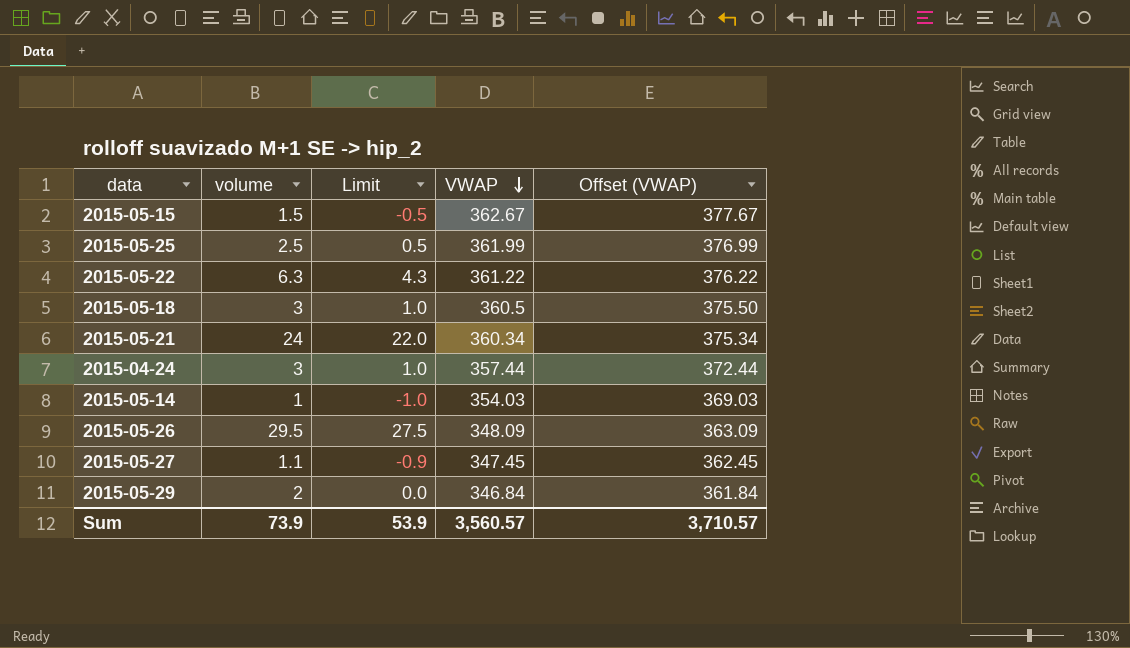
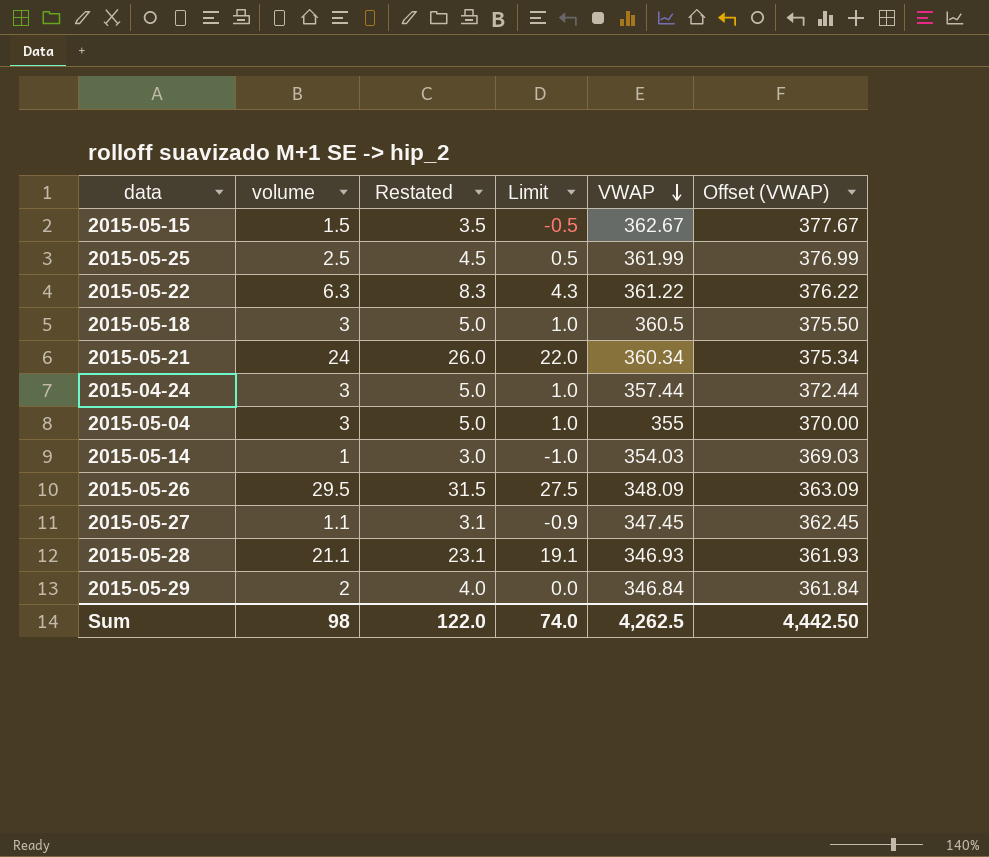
column Restated | formula: none -> [volume] + 2
row 2015-05-04: none -> 3 | 5.0 | 1.0 | 355 | 370.00
row 2015-05-28: none -> 21.1 | 23.1 | 19.1 | 346.93 | 361.93
Sum | volume: 73.9 -> 98
Sum | Limit: 53.9 -> 74.0
Sum | VWAP: 3,560.57 -> 4,262.5
Sum | Offset (VWAP): 3,710.57 -> 4,442.50

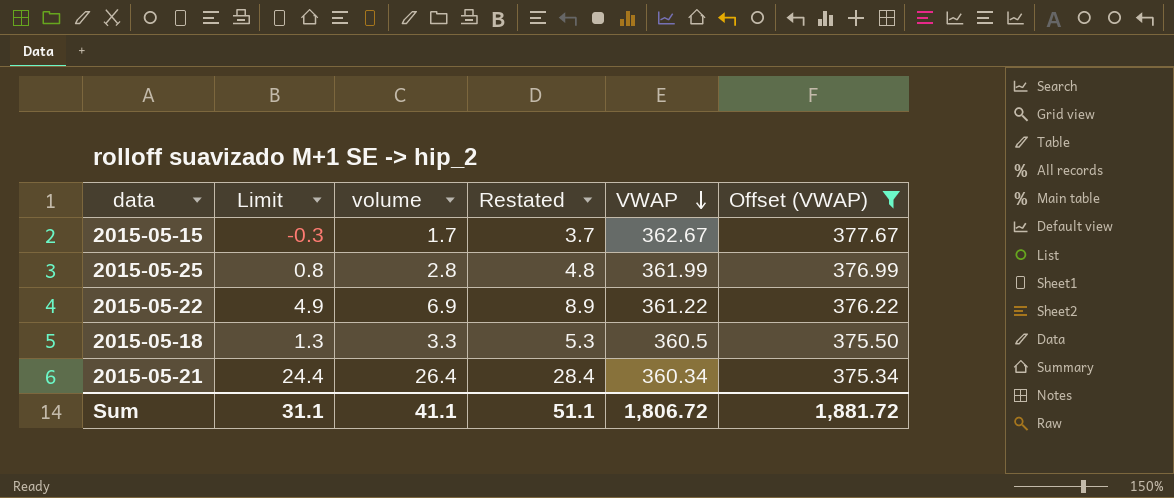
filter: none -> Offset (VWAP) >= 375.34
column Limit | position: 4 -> 2
2015-05-15 | Limit: -0.5 -> -0.3
2015-05-15 | volume: 1.5 -> 1.7
2015-05-15 | Restated: 3.5 -> 3.7
2015-05-25 | Limit: 0.5 -> 0.8
2015-05-25 | volume: 2.5 -> 2.8
2015-05-25 | Restated: 4.5 -> 4.8
2015-05-22 | Limit: 4.3 -> 4.9
2015-05-22 | volume: 6.3 -> 6.9
2015-05-22 | Restated: 8.3 -> 8.9
2015-05-18 | Limit: 1.0 -> 1.3
2015-05-18 | volume: 3 -> 3.3
2015-05-18 | Restated: 5.0 -> 5.3
2015-05-21 | Limit: 22.0 -> 24.4
2015-05-21 | volume: 24 -> 26.4
2015-05-21 | Restated: 26.0 -> 28.4
Sum | Limit: 74.0 -> 31.1
Sum | volume: 98 -> 41.1
Sum | Restated: 122.0 -> 51.1
Sum | VWAP: 4,262.5 -> 1,806.72
Sum | Offset (VWAP): 4,442.50 -> 1,881.72

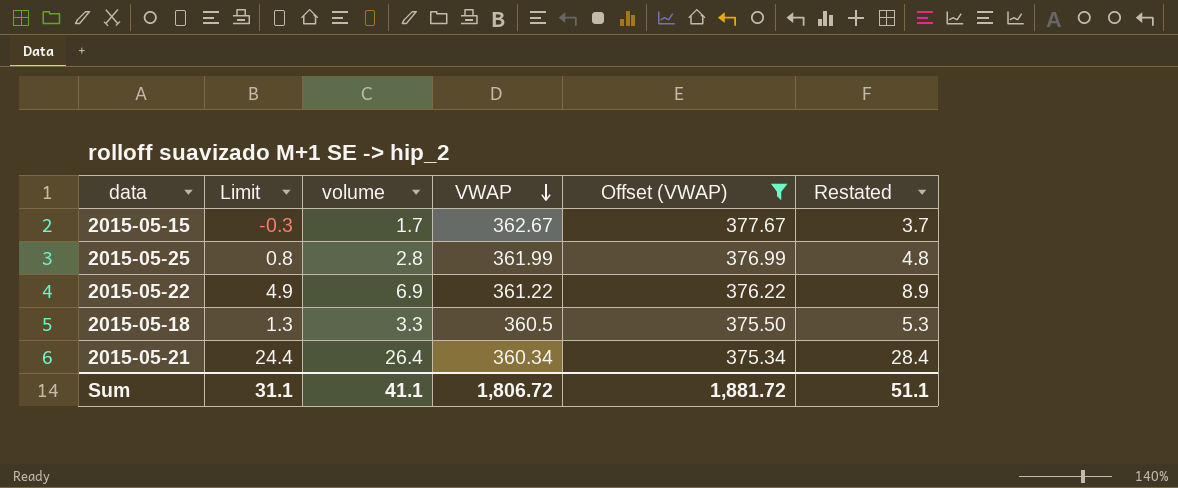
column Restated | position: 4 -> 6

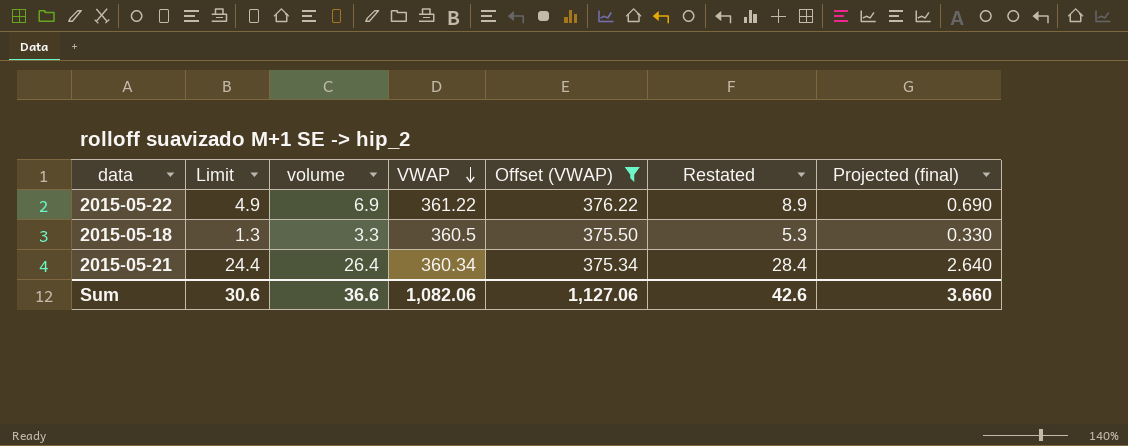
column Projected (final) | formula: none -> [volume] * 0.1
row 2015-05-15: -0.3 | 1.7 | 362.67 | 377.67 | 3.7 -> none
row 2015-05-25: 0.8 | 2.8 | 361.99 | 376.99 | 4.8 -> none
Sum | Limit: 31.1 -> 30.6
Sum | volume: 41.1 -> 36.6
Sum | VWAP: 1,806.72 -> 1,082.06
Sum | Offset (VWAP): 1,881.72 -> 1,127.06
Sum | Restated: 51.1 -> 42.6

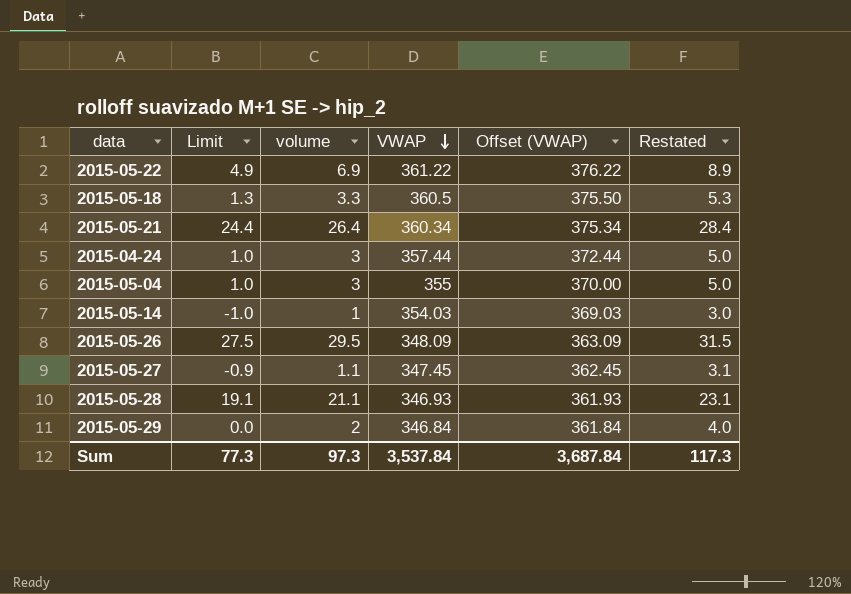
filter: Offset (VWAP) >= 375.34 -> none
column Projected (final) | formula: [volume] * 0.1 -> none
Sum | Limit: 30.6 -> 77.3
Sum | volume: 36.6 -> 97.3
Sum | VWAP: 1,082.06 -> 3,537.84
Sum | Offset (VWAP): 1,127.06 -> 3,687.84
Sum | Restated: 42.6 -> 117.3

